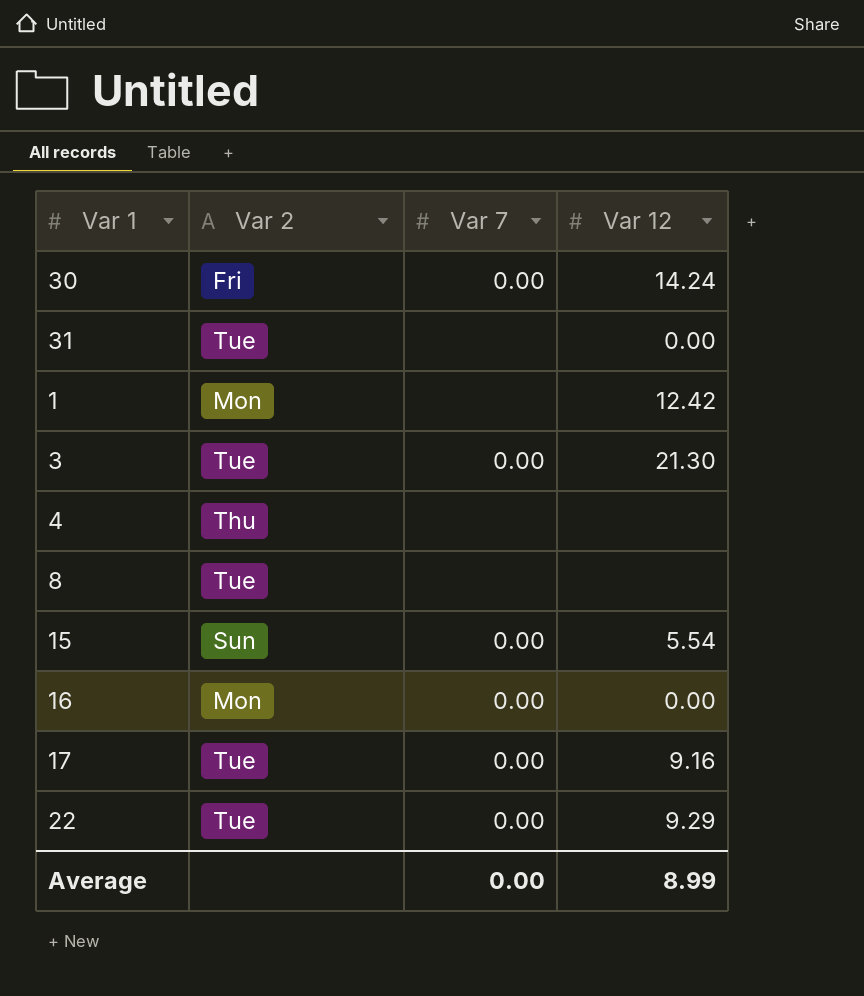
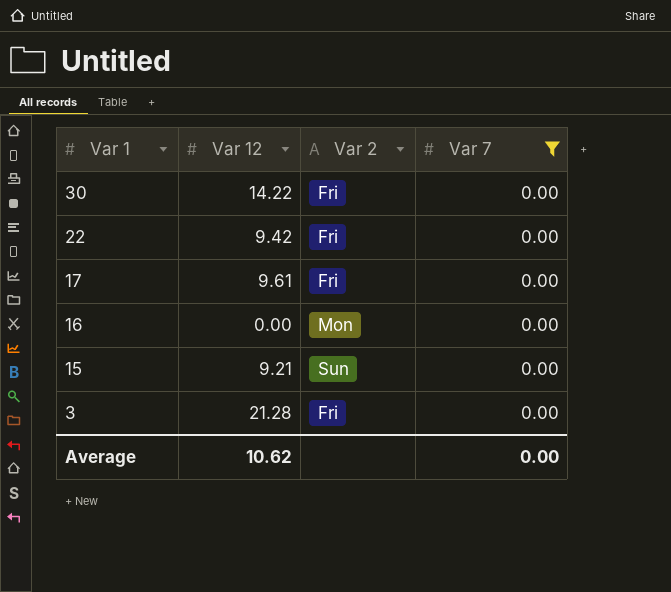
filter: none -> Var 7 = 0.00
row order: none -> Var 1 descending
column Var 12 | position: 4 -> 2
30 | Var 12: 14.24 -> 14.22
22 | Var 12: 9.29 -> 9.42
22 | Var 2: Tue -> Fri
17 | Var 12: 9.16 -> 9.61
17 | Var 2: Tue -> Fri
15 | Var 12: 5.54 -> 9.21
3 | Var 12: 21.30 -> 21.28
3 | Var 2: Tue -> Fri
Average | Var 12: 8.99 -> 10.62

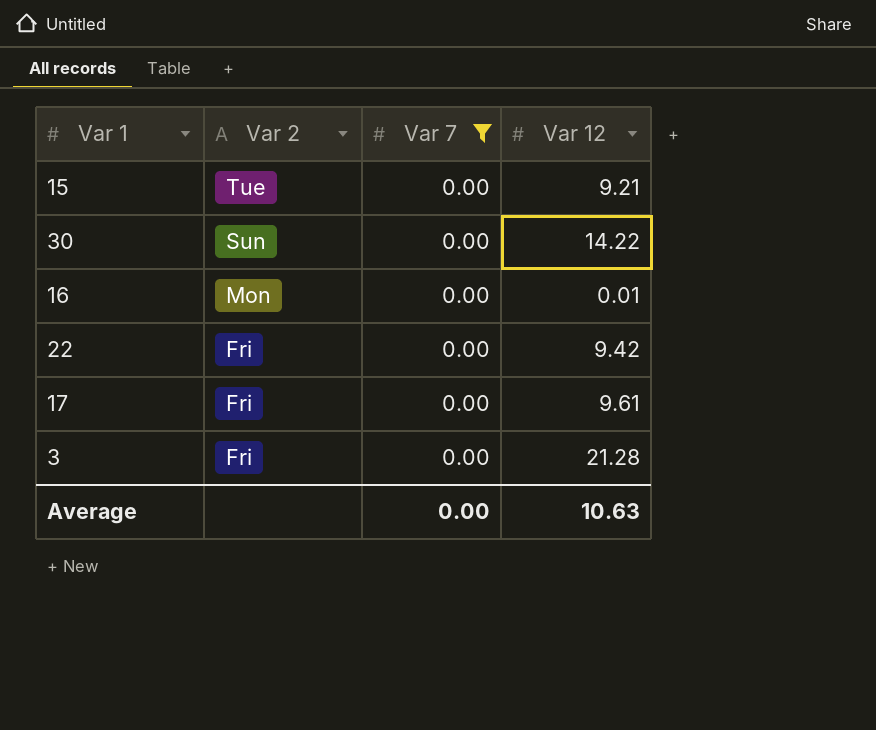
row order: Var 1 descending -> Var 2 descending
column Var 12 | position: 2 -> 4
15 | Var 2: Sun -> Tue
30 | Var 2: Fri -> Sun
16 | Var 12: 0.00 -> 0.01
Average | Var 12: 10.62 -> 10.63

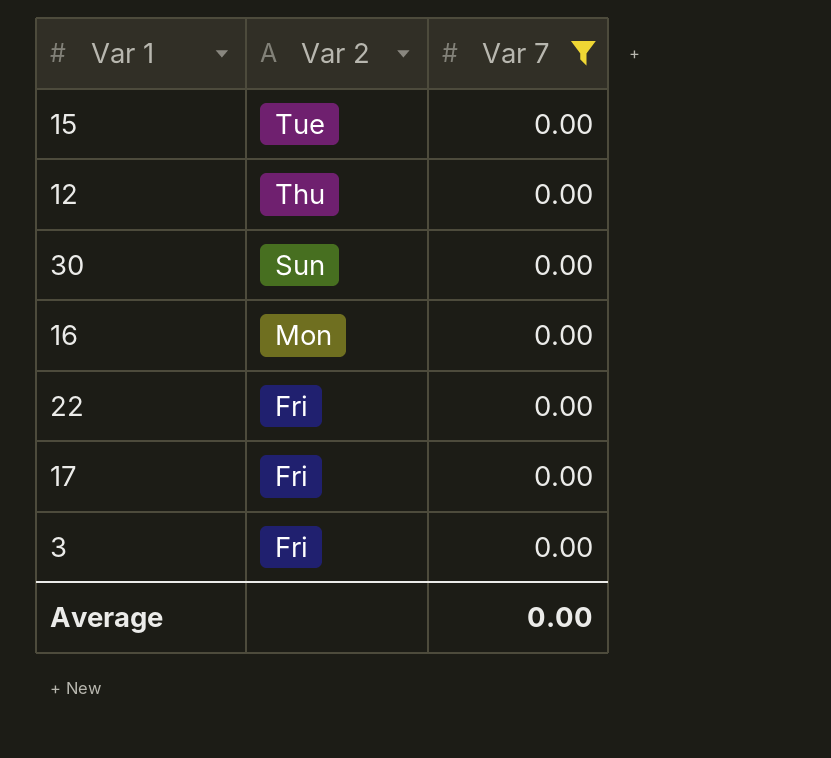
column Var 12 | position: 4 -> none
row 12: none -> Thu | 0.00

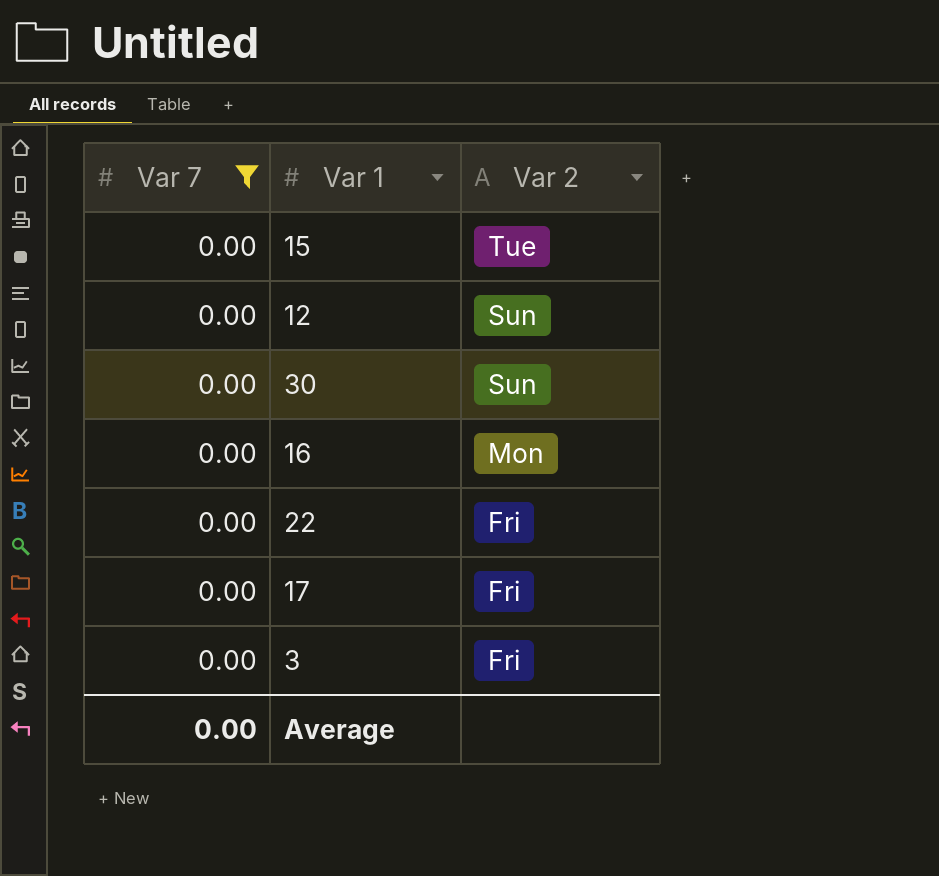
column Var 7 | position: 3 -> 1
12 | Var 2: Thu -> Sun

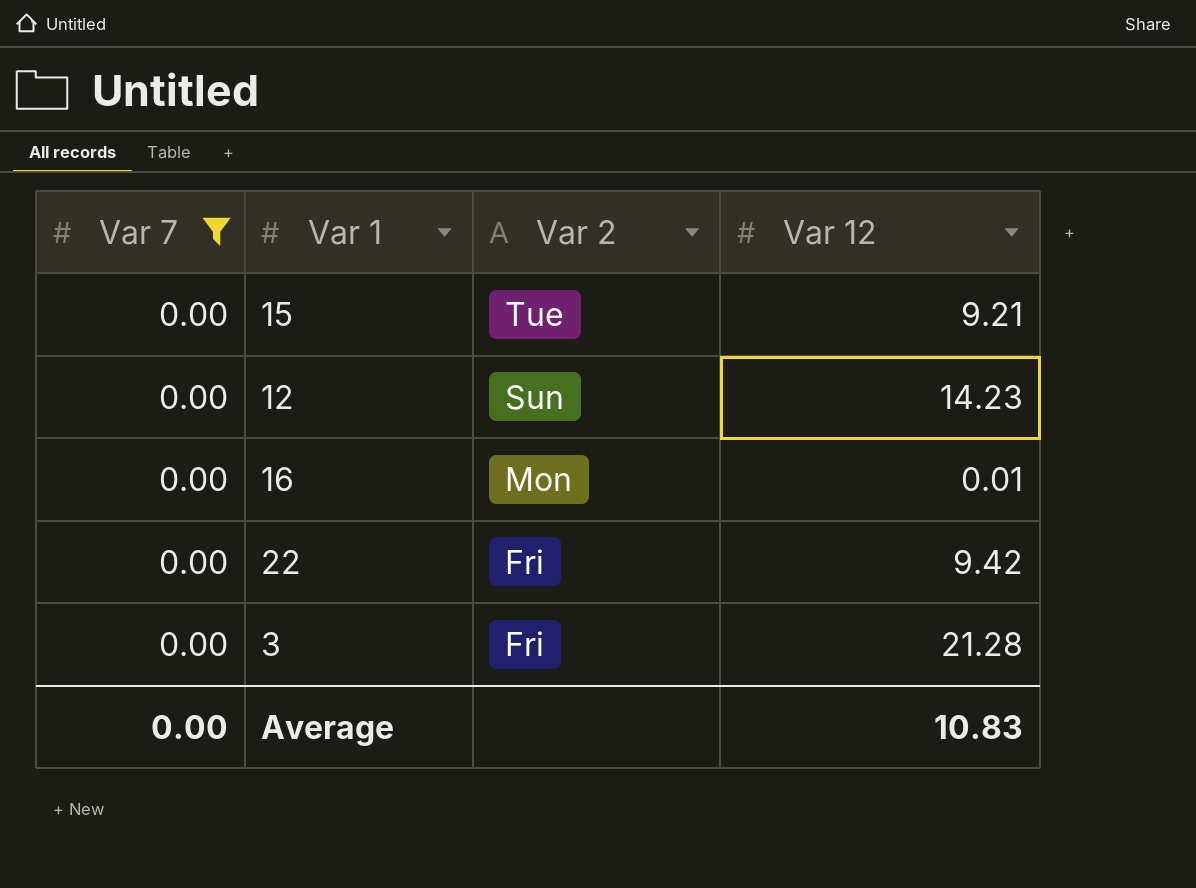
column Var 12 | position: none -> 4
row 30: 0.00 | Sun -> none
row 17: 0.00 | Fri -> none

